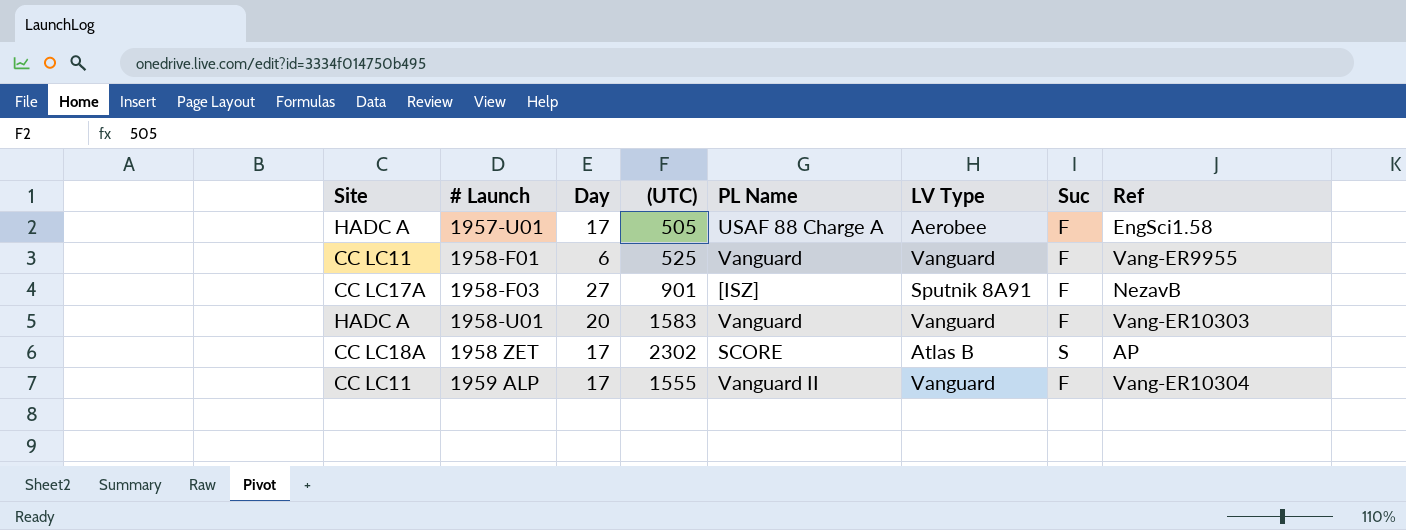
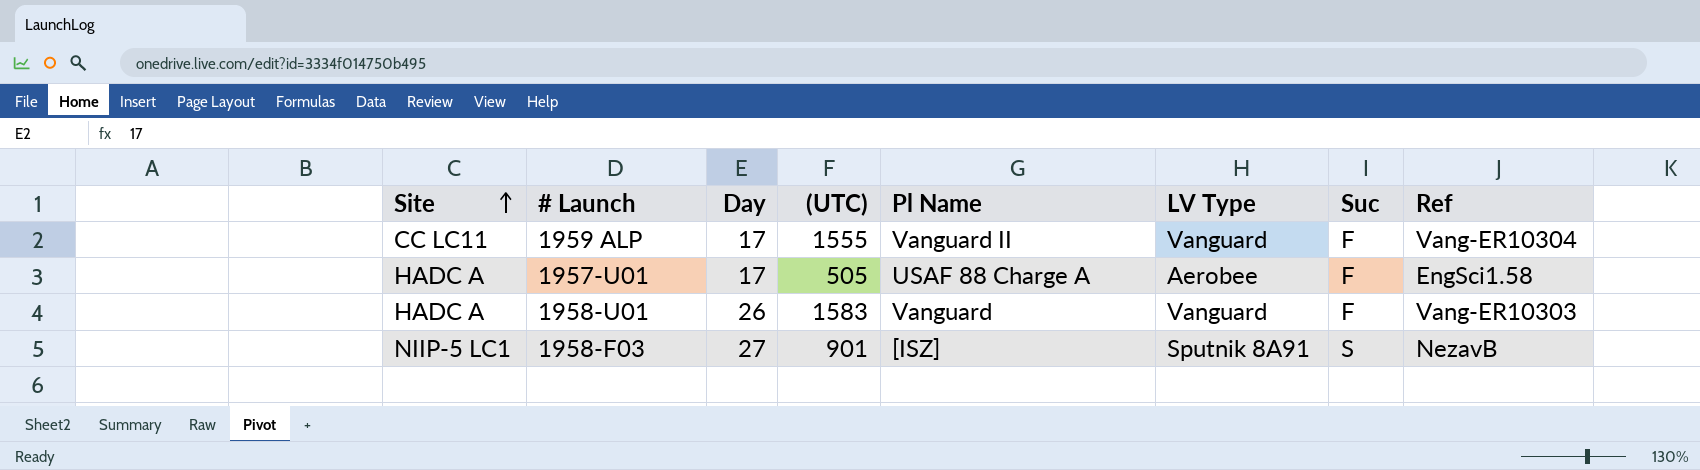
row order: none -> Site ascending
column name: PL Name -> Pl Name
row 1958-F01: CC LC11 | 6 | 525 | Vanguard | Vanguard | F | Vang-ER9955 -> none
row 1958 ZET: CC LC18A | 17 | 2302 | SCORE | Atlas B | S | AP -> none
1958-U01 | Day: 20 -> 26
1958-F03 | Site: CC LC17A -> NIIP-5 LC1
1958-F03 | Suc: F -> S

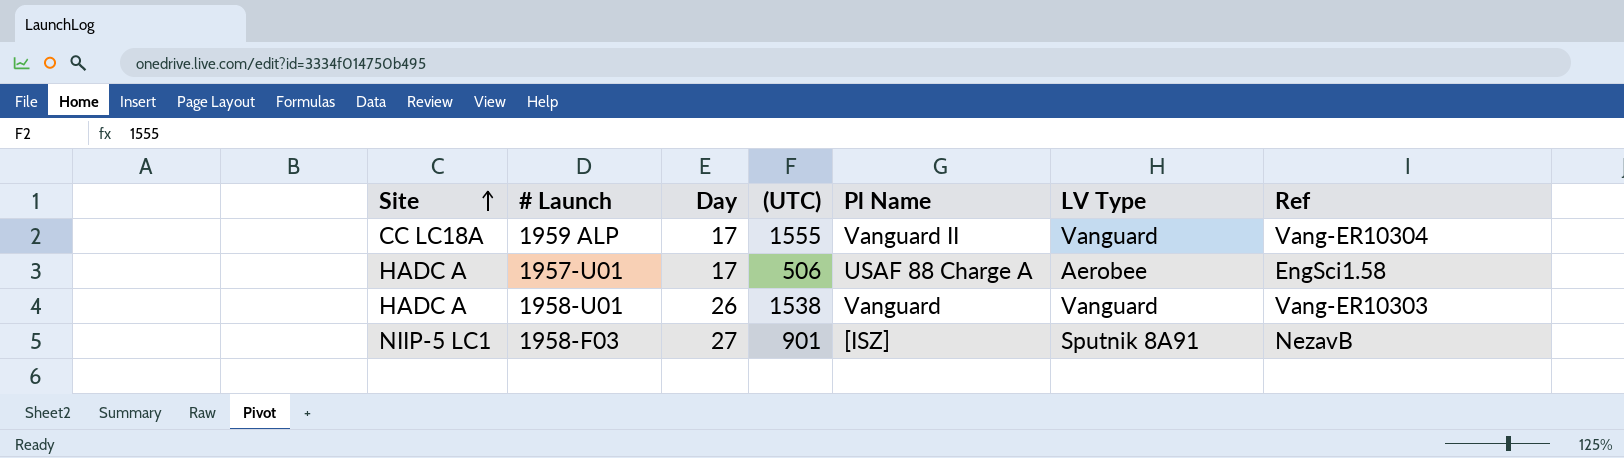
column Suc | position: 7 -> none
1959 ALP | Site: CC LC11 -> CC LC18A
1957-U01 | (UTC): 505 -> 506
1958-U01 | (UTC): 1583 -> 1538

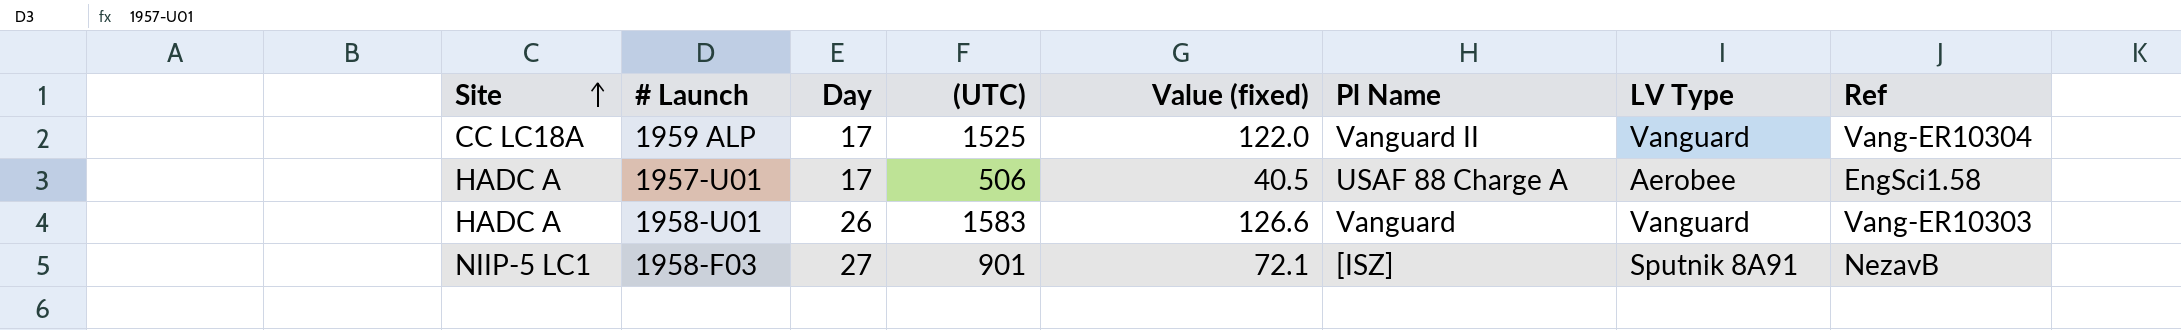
column Value (fixed) | formula: none -> [(UTC)] * 0.08
1959 ALP | (UTC): 1555 -> 1525
1958-U01 | (UTC): 1538 -> 1583

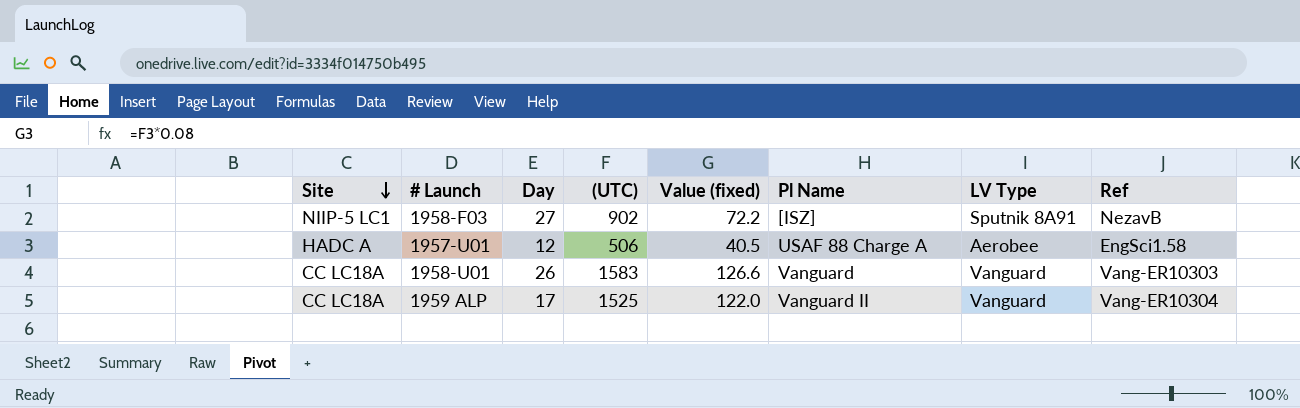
row order: Site ascending -> Site descending
1958-F03 | (UTC): 901 -> 902
1958-F03 | Value (fixed): 72.1 -> 72.2
1957-U01 | Day: 17 -> 12
1958-U01 | Site: HADC A -> CC LC18A

